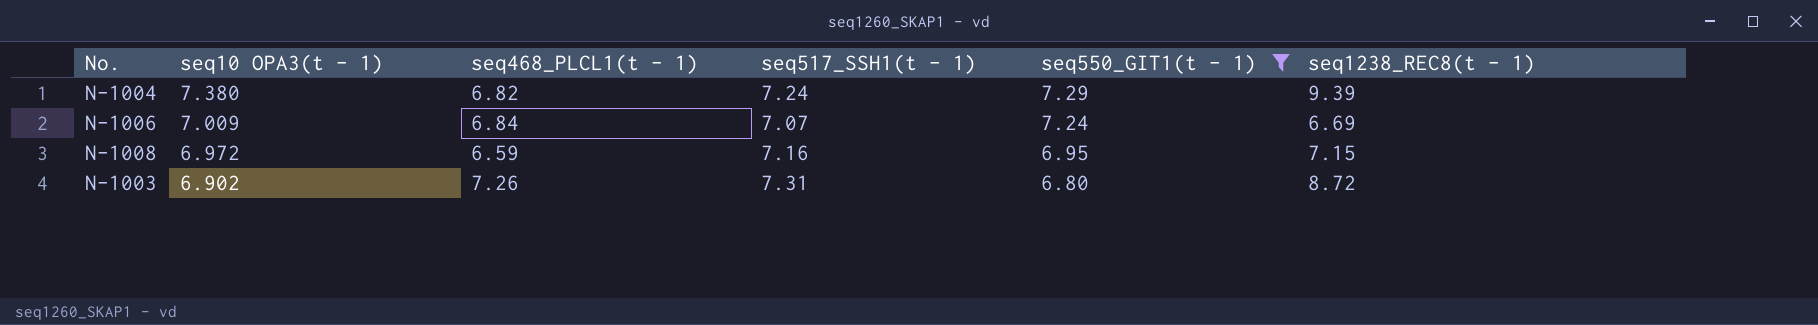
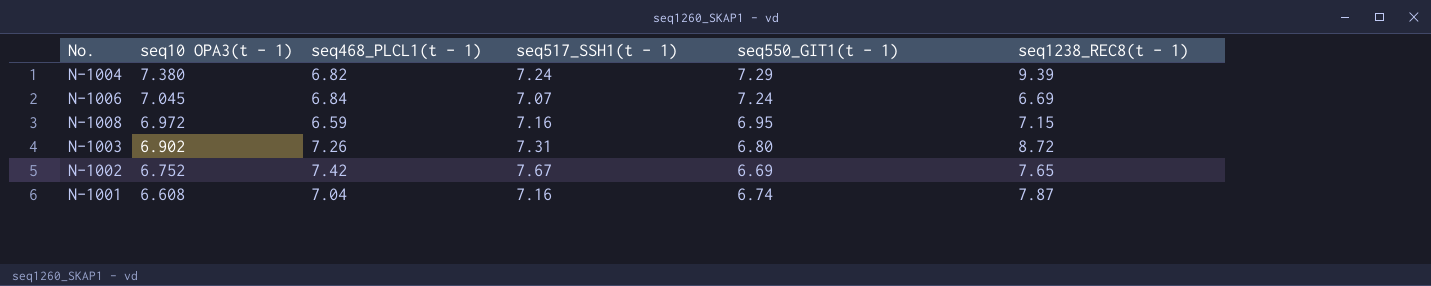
filter: seq550_GIT1(t - 1) >= 6.80 -> none
N-1006 | seq10 OPA3(t - 1): 7.009 -> 7.045

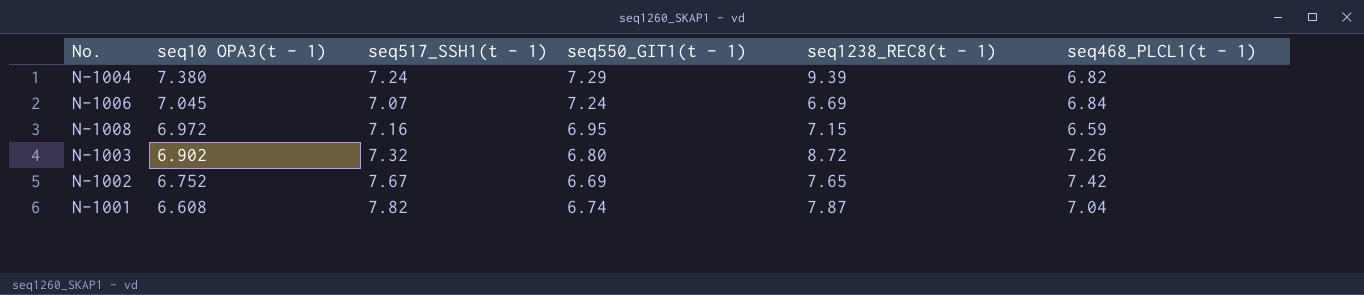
column seq468_PLCL1(t - 1) | position: 3 -> 6
N-1003 | seq517_SSH1(t - 1): 7.31 -> 7.32
N-1001 | seq517_SSH1(t - 1): 7.16 -> 7.82

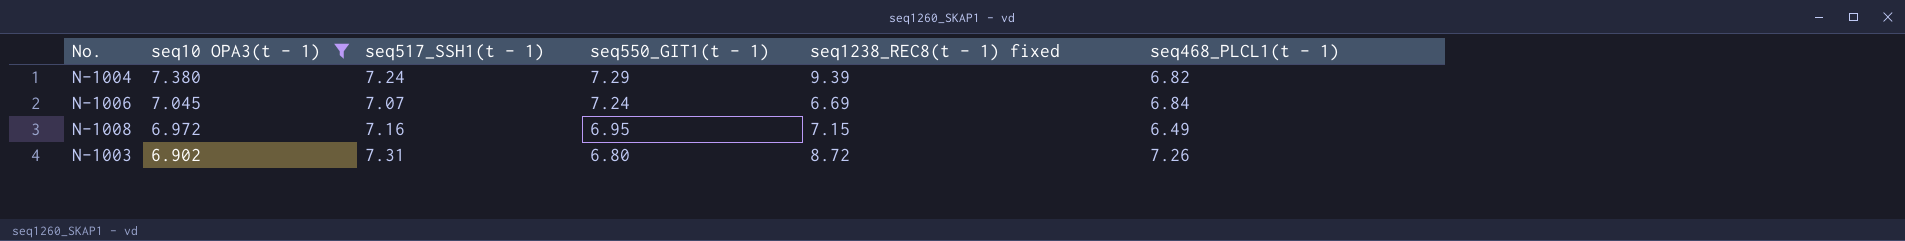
filter: none -> seq10 OPA3(t - 1) >= 6.902
column name: seq1238_REC8(t - 1) -> seq1238_REC8(t - 1) fixed
N-1008 | seq468_PLCL1(t - 1): 6.59 -> 6.49
N-1003 | seq517_SSH1(t - 1): 7.32 -> 7.31

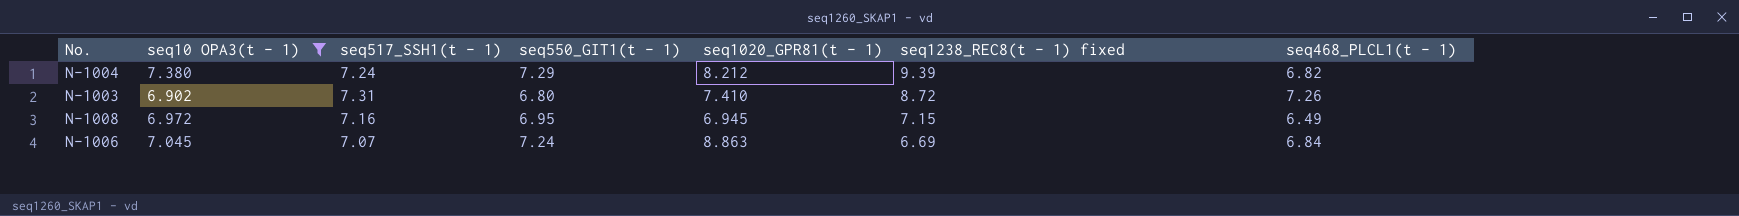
row order: seq10 OPA3(t - 1) descending -> seq1238_REC8(t - 1) fixed descending
column seq1020_GPR81(t - 1) | position: none -> 5

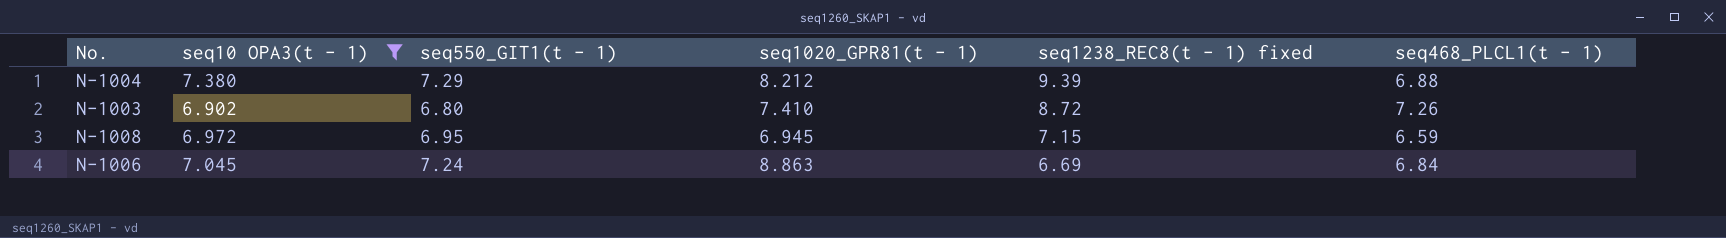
column seq517_SSH1(t - 1) | position: 3 -> none
N-1004 | seq468_PLCL1(t - 1): 6.82 -> 6.88
N-1008 | seq468_PLCL1(t - 1): 6.49 -> 6.59

